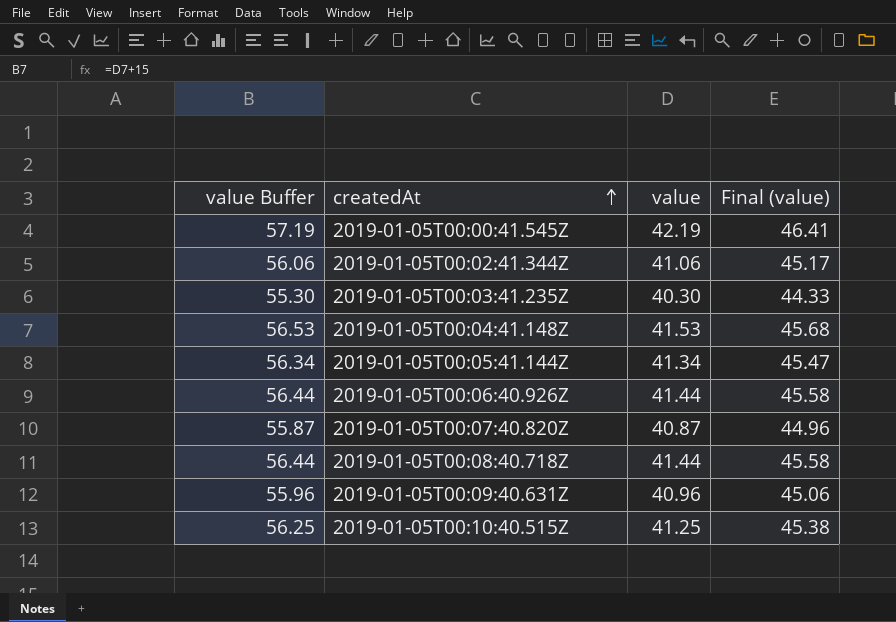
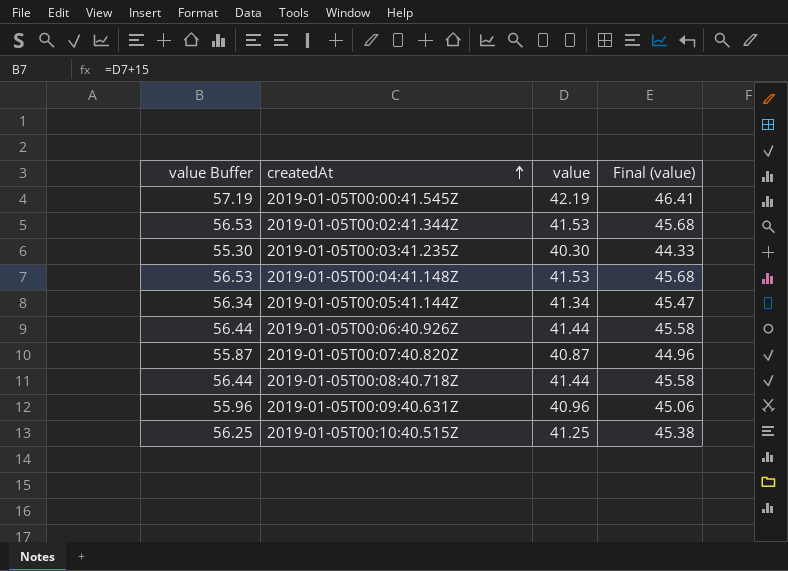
2019-01-05T00:02:41.344Z | value Buffer: 56.06 -> 56.53
2019-01-05T00:02:41.344Z | value: 41.06 -> 41.53
2019-01-05T00:02:41.344Z | Final (value): 45.17 -> 45.68

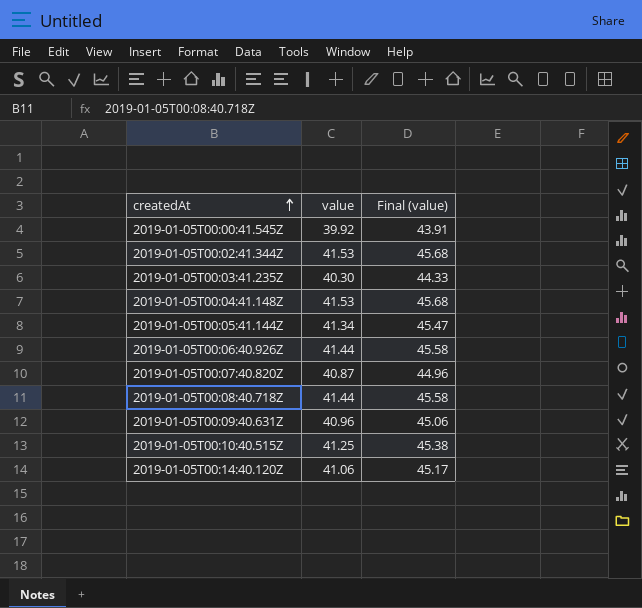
column value Buffer | formula: [value] + 15 -> none
2019-01-05T00:00:41.545Z | value: 42.19 -> 39.92
2019-01-05T00:00:41.545Z | Final (value): 46.41 -> 43.91
row 2019-01-05T00:14:40.120Z: none -> 41.06 | 45.17

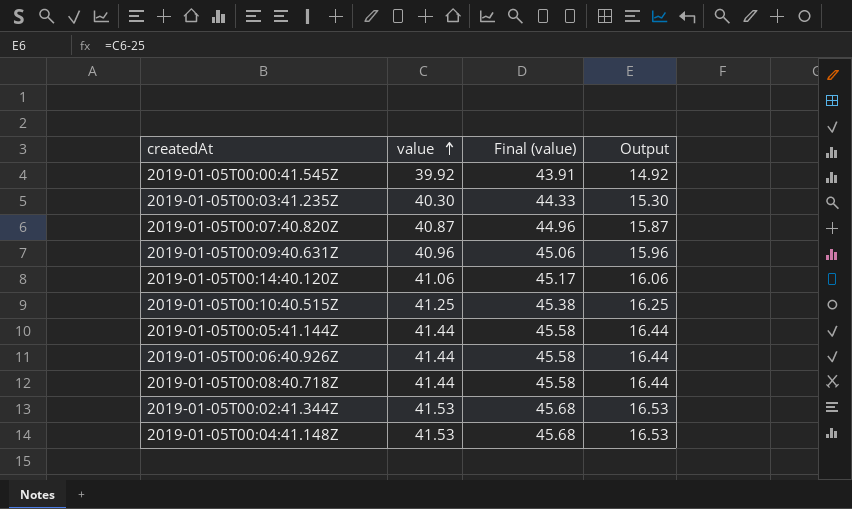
row order: createdAt ascending -> value ascending
column Output | formula: none -> [value] - 25
2019-01-05T00:05:41.144Z | value: 41.34 -> 41.44
2019-01-05T00:05:41.144Z | Final (value): 45.47 -> 45.58

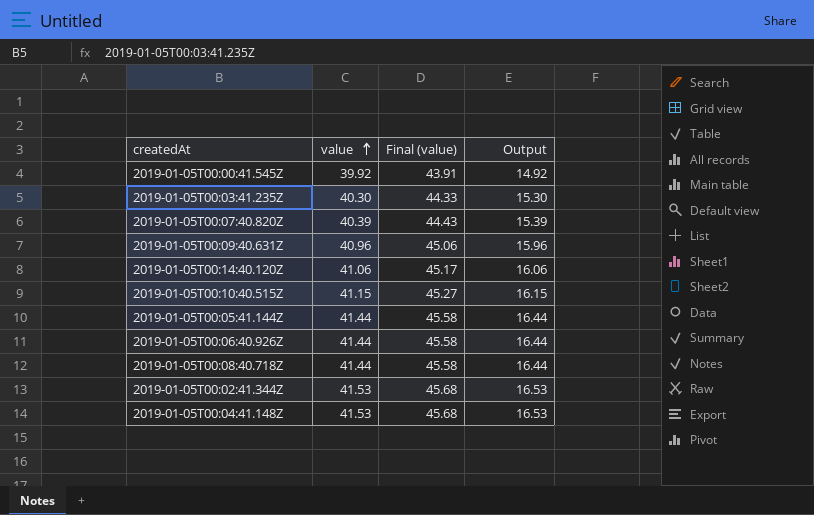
2019-01-05T00:07:40.820Z | value: 40.87 -> 40.39
2019-01-05T00:07:40.820Z | Final (value): 44.96 -> 44.43
2019-01-05T00:07:40.820Z | Output: 15.87 -> 15.39
2019-01-05T00:10:40.515Z | value: 41.25 -> 41.15
2019-01-05T00:10:40.515Z | Final (value): 45.38 -> 45.27
2019-01-05T00:10:40.515Z | Output: 16.25 -> 16.15

